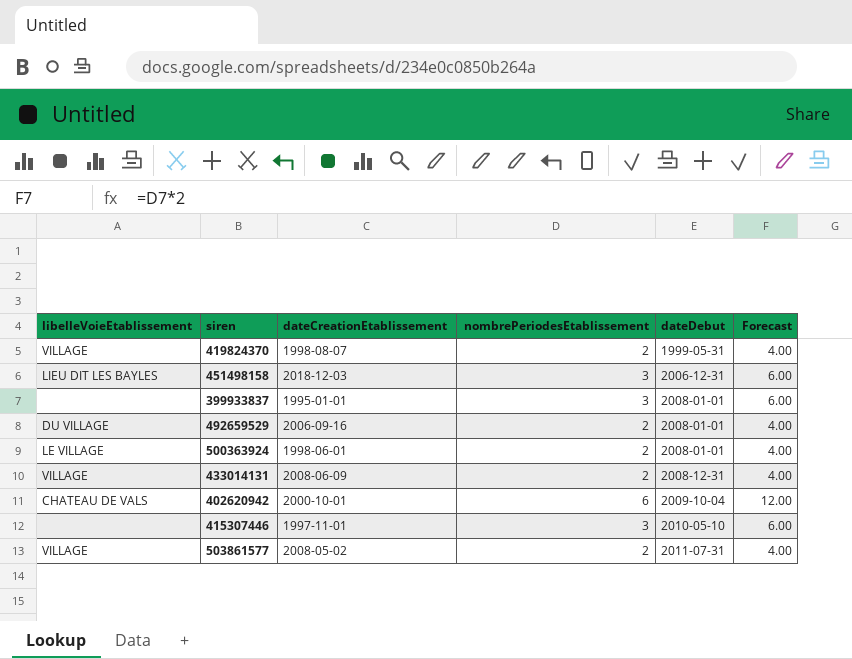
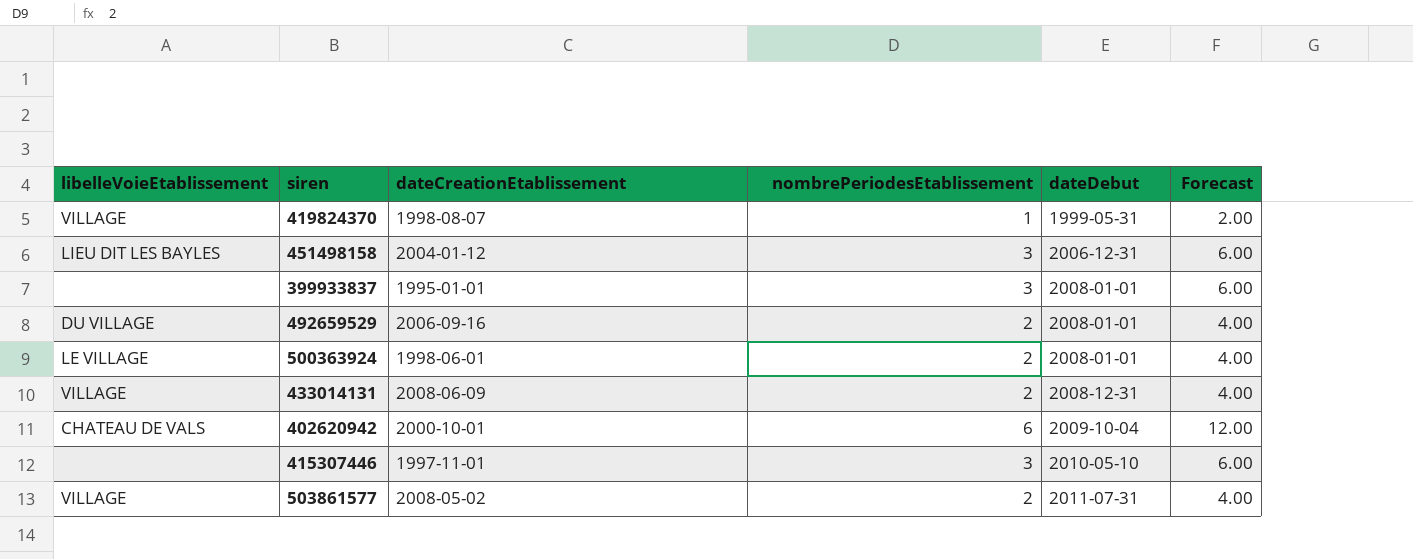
419824370 | nombrePeriodesEtablissement: 2 -> 1
419824370 | Forecast: 4.00 -> 2.00
451498158 | dateCreationEtablissement: 2018-12-03 -> 2004-01-12

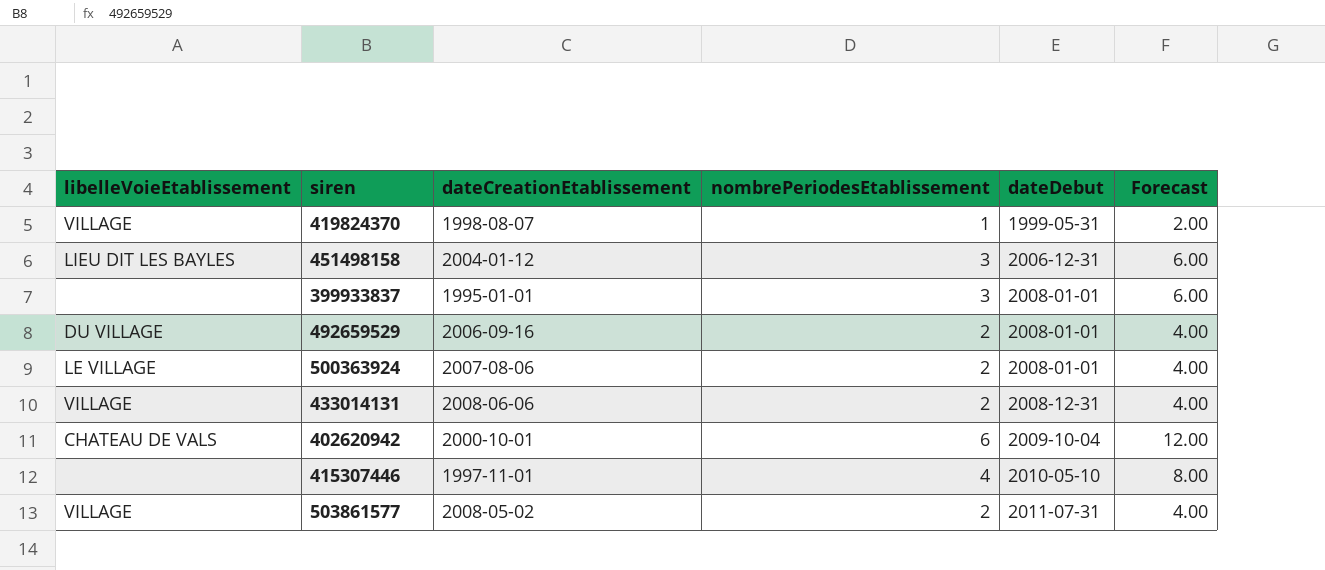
500363924 | dateCreationEtablissement: 1998-06-01 -> 2007-08-06
433014131 | dateCreationEtablissement: 2008-06-09 -> 2008-06-06
415307446 | nombrePeriodesEtablissement: 3 -> 4
415307446 | Forecast: 6.00 -> 8.00

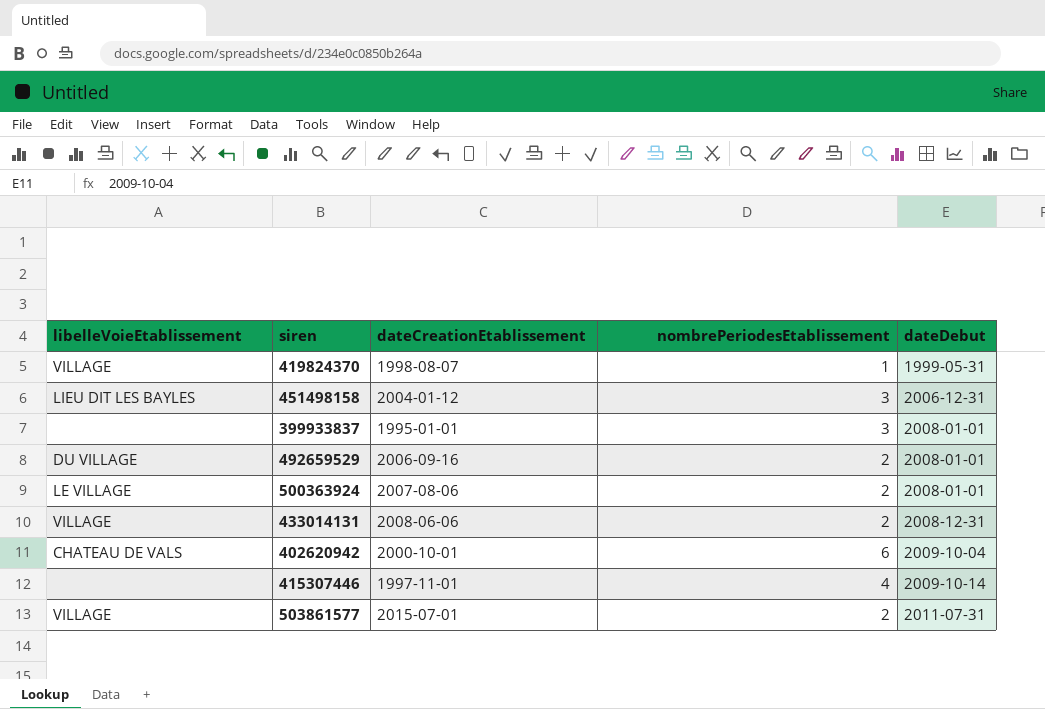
column Forecast | formula: [nombrePeriodesEtablissement] * 2 -> none
415307446 | dateDebut: 2010-05-10 -> 2009-10-14
503861577 | dateCreationEtablissement: 2008-05-02 -> 2015-07-01

